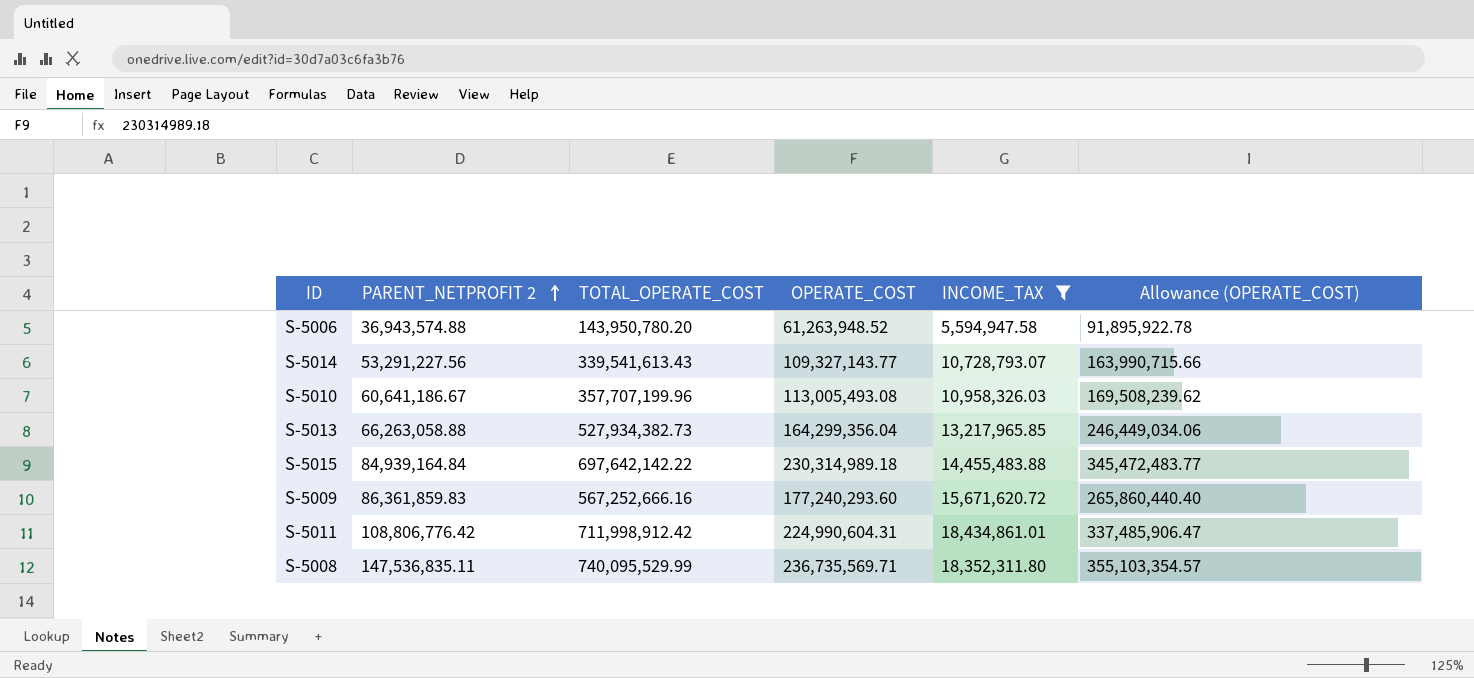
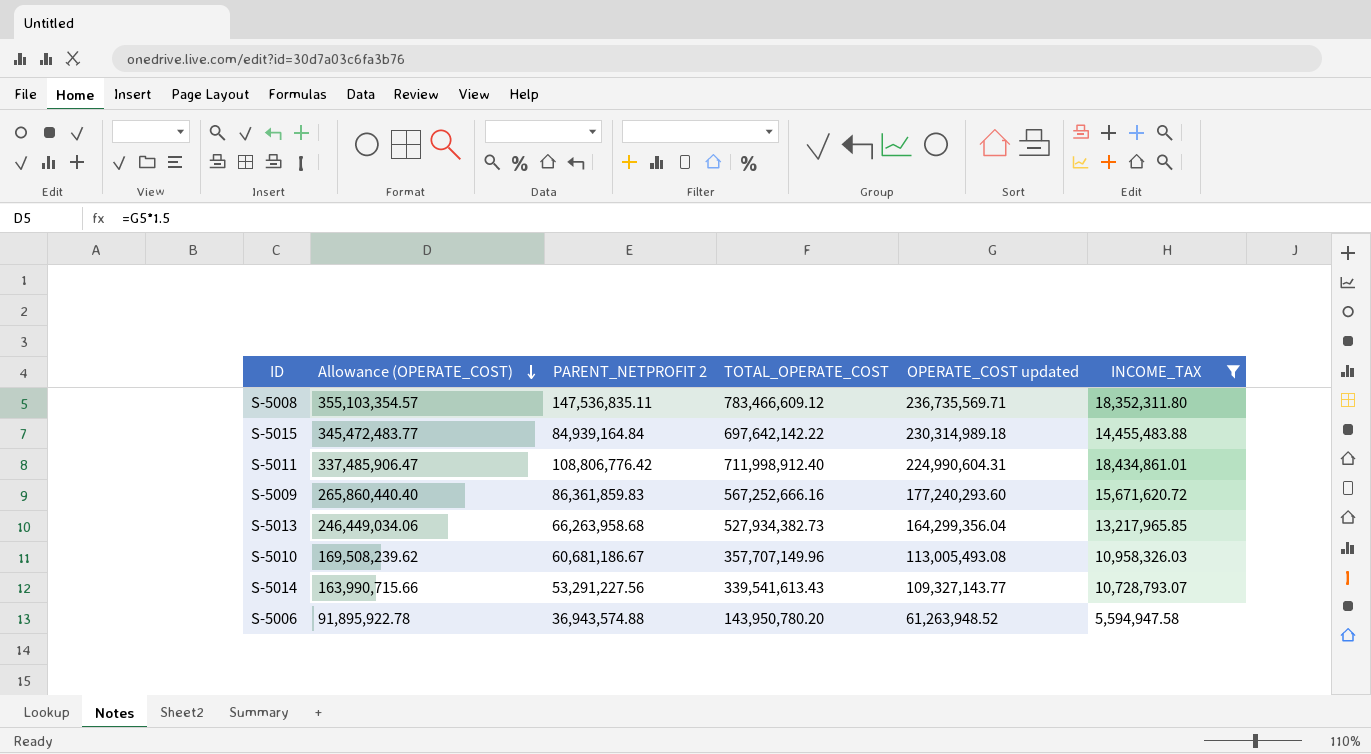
row order: PARENT_NETPROFIT 2 ascending -> Allowance (OPERATE_COST) descending
column Allowance (OPERATE_COST) | position: 6 -> 2
column name: OPERATE_COST -> OPERATE_COST updated
S-5008 | TOTAL_OPERATE_COST: 740,095,529.99 -> 783,466,609.12
S-5011 | TOTAL_OPERATE_COST: 711,998,912.42 -> 711,998,912.40
S-5013 | PARENT_NETPROFIT 2: 66,263,058.88 -> 66,263,958.68
S-5010 | PARENT_NETPROFIT 2: 60,641,186.67 -> 60,681,186.67
S-5010 | TOTAL_OPERATE_COST: 357,707,199.96 -> 357,707,149.96

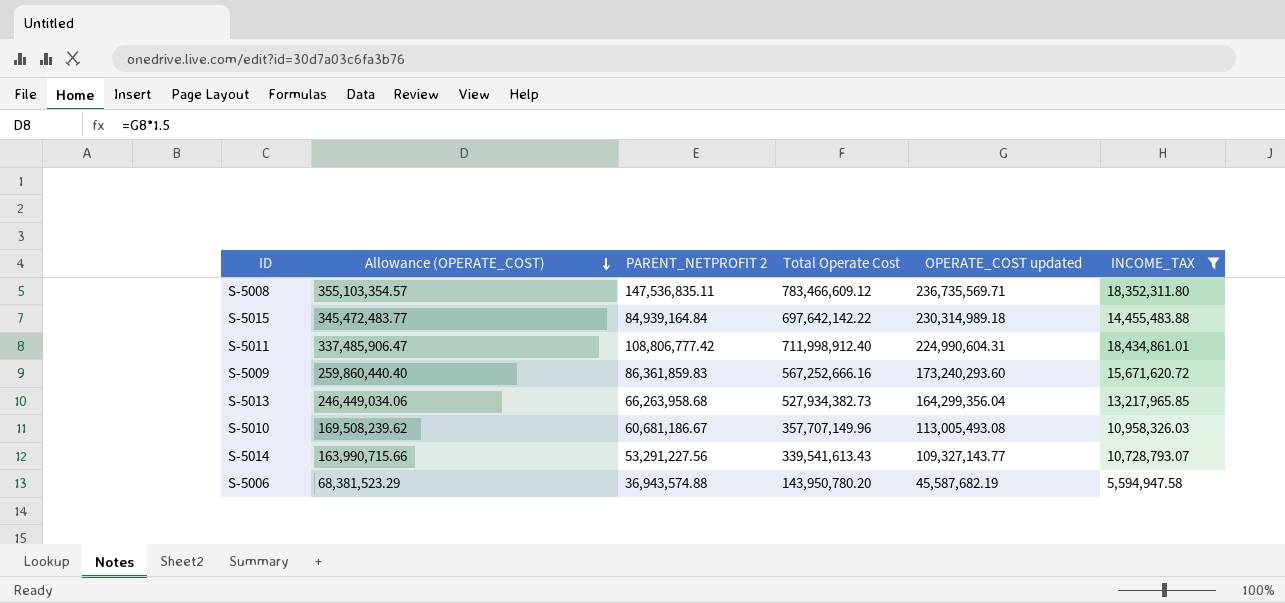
column name: TOTAL_OPERATE_COST -> Total Operate Cost
S-5011 | PARENT_NETPROFIT 2: 108,806,776.42 -> 108,806,777.42
S-5009 | Allowance (OPERATE_COST): 265,860,440.40 -> 259,860,440.40
S-5009 | OPERATE_COST updated: 177,240,293.60 -> 173,240,293.60
S-5006 | Allowance (OPERATE_COST): 91,895,922.78 -> 68,381,523.29
S-5006 | OPERATE_COST updated: 61,263,948.52 -> 45,587,682.19

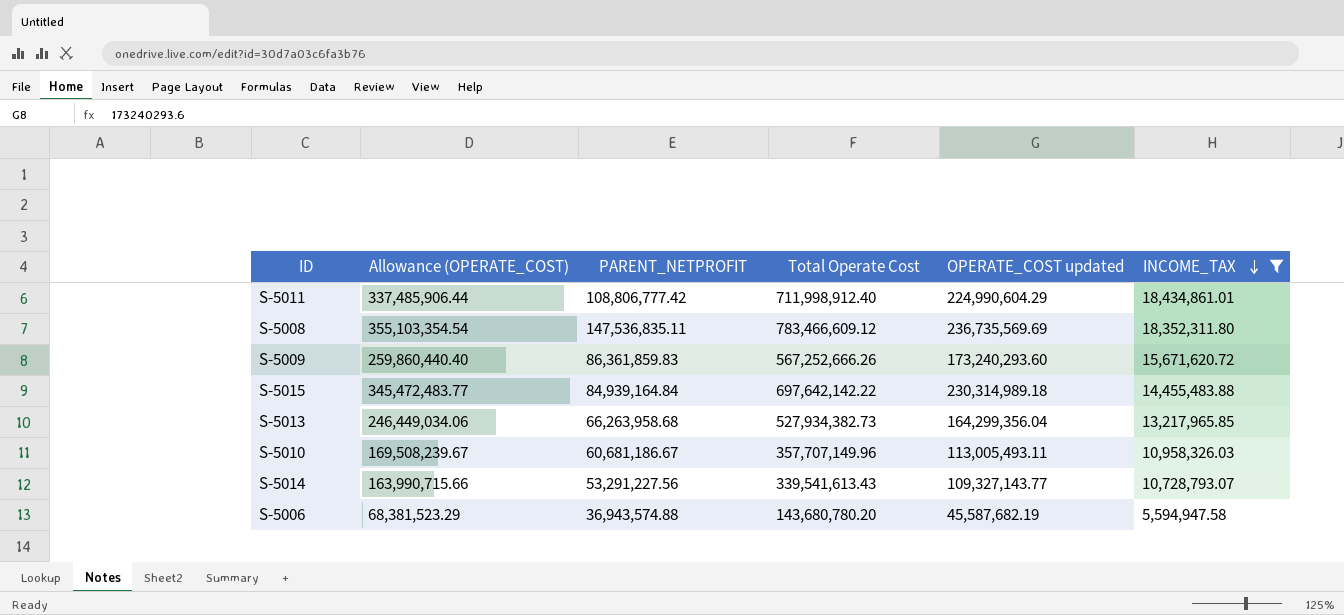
row order: Allowance (OPERATE_COST) descending -> INCOME_TAX descending
column name: PARENT_NETPROFIT 2 -> PARENT_NETPROFIT
S-5011 | Allowance (OPERATE_COST): 337,485,906.47 -> 337,485,906.44
S-5011 | OPERATE_COST updated: 224,990,604.31 -> 224,990,604.29
S-5008 | Allowance (OPERATE_COST): 355,103,354.57 -> 355,103,354.54
S-5008 | OPERATE_COST updated: 236,735,569.71 -> 236,735,569.69
S-5009 | Total Operate Cost: 567,252,666.16 -> 567,252,666.26
S-5010 | Allowance (OPERATE_COST): 169,508,239.62 -> 169,508,239.67
S-5010 | OPERATE_COST updated: 113,005,493.08 -> 113,005,493.11
S-5006 | Total Operate Cost: 143,950,780.20 -> 143,680,780.20

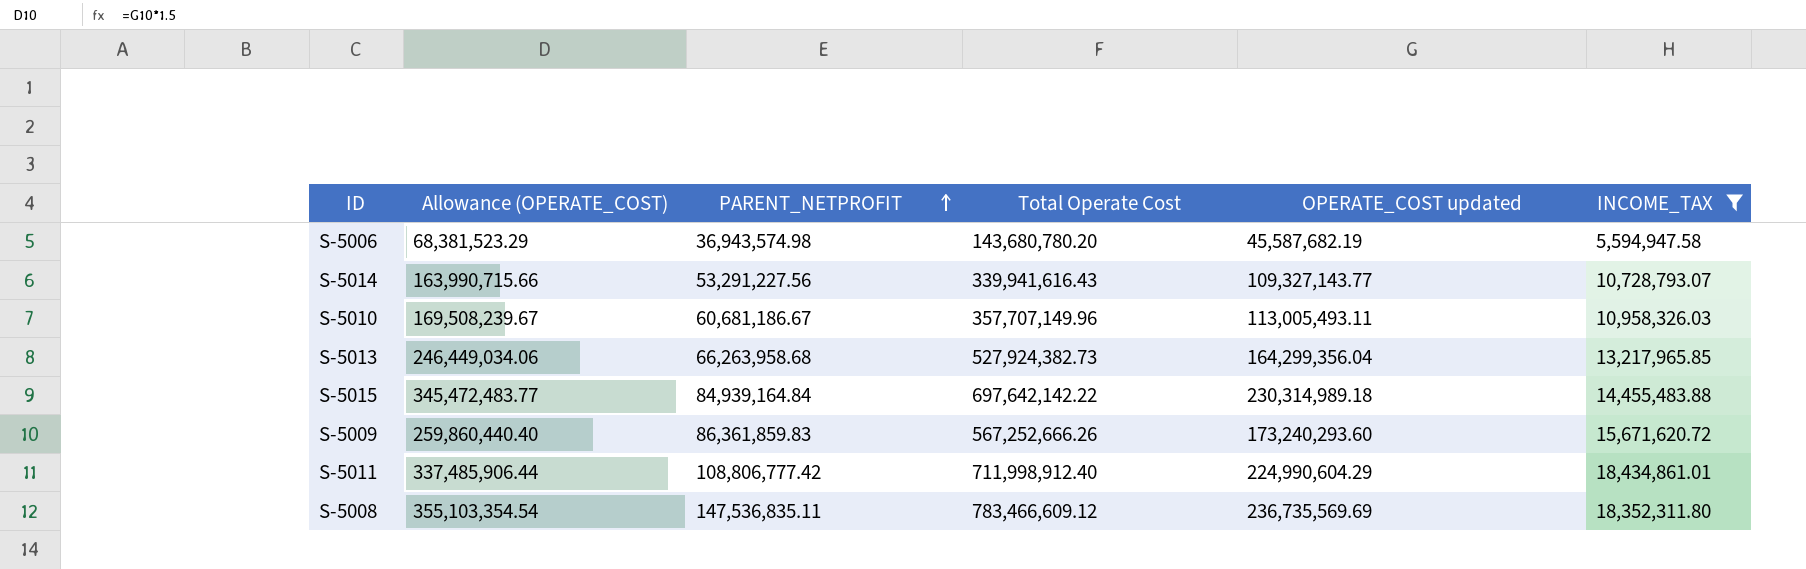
row order: INCOME_TAX descending -> PARENT_NETPROFIT ascending
S-5006 | PARENT_NETPROFIT: 36,943,574.88 -> 36,943,574.98
S-5014 | Total Operate Cost: 339,541,613.43 -> 339,941,616.43
S-5013 | Total Operate Cost: 527,934,382.73 -> 527,924,382.73

